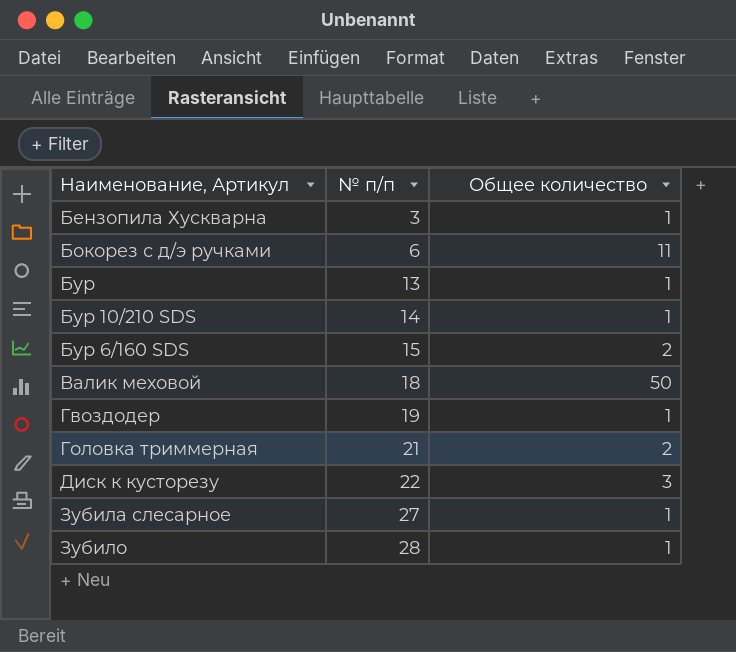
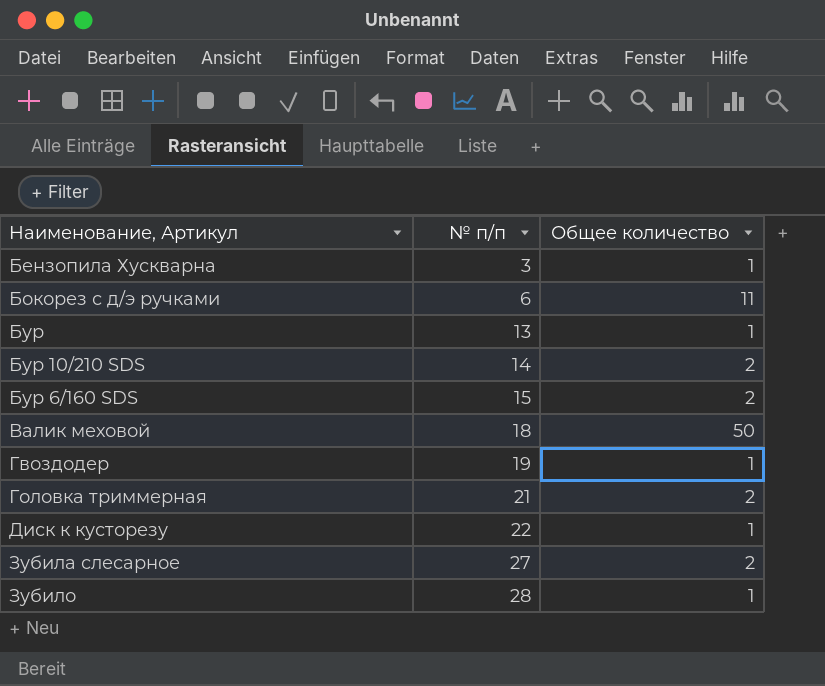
Бур 10/210 SDS | Общее количество: 1 -> 2
Диск к кусторезу | Общее количество: 3 -> 1
Зубила слесарное | Общее количество: 1 -> 2

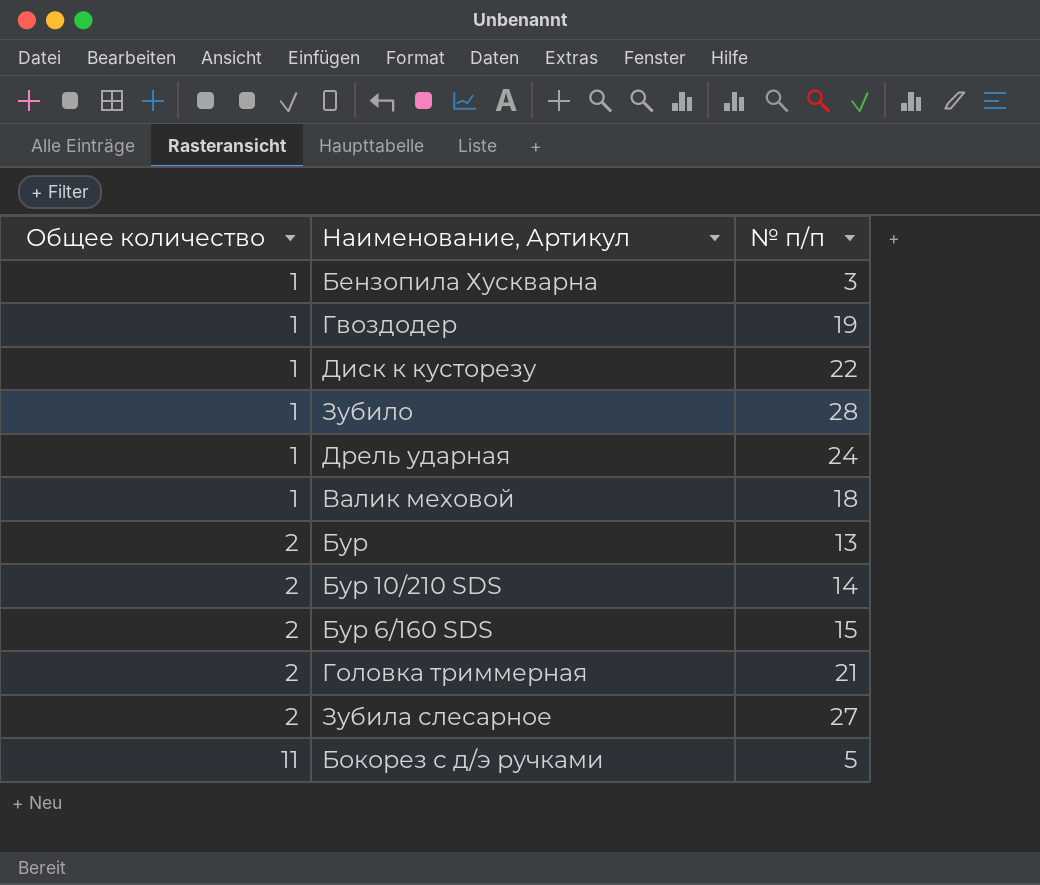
row order: № п/п ascending -> Общее количество ascending
column Общее количество | position: 3 -> 1
row Дрель ударная: none -> 1 | 24
Валик меховой | Общее количество: 50 -> 1
Бур | Общее количество: 1 -> 2
Бокорез с д/э ручками | № п/п: 6 -> 5

